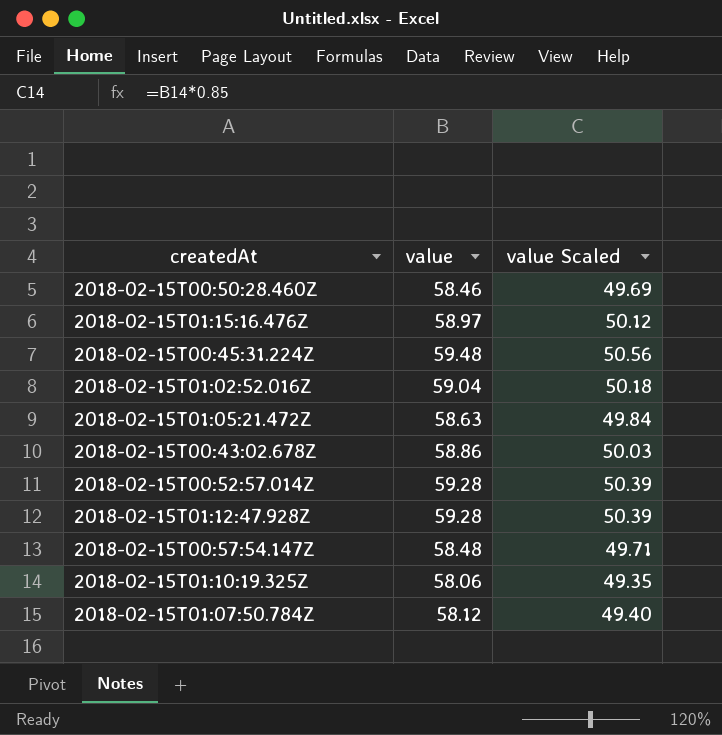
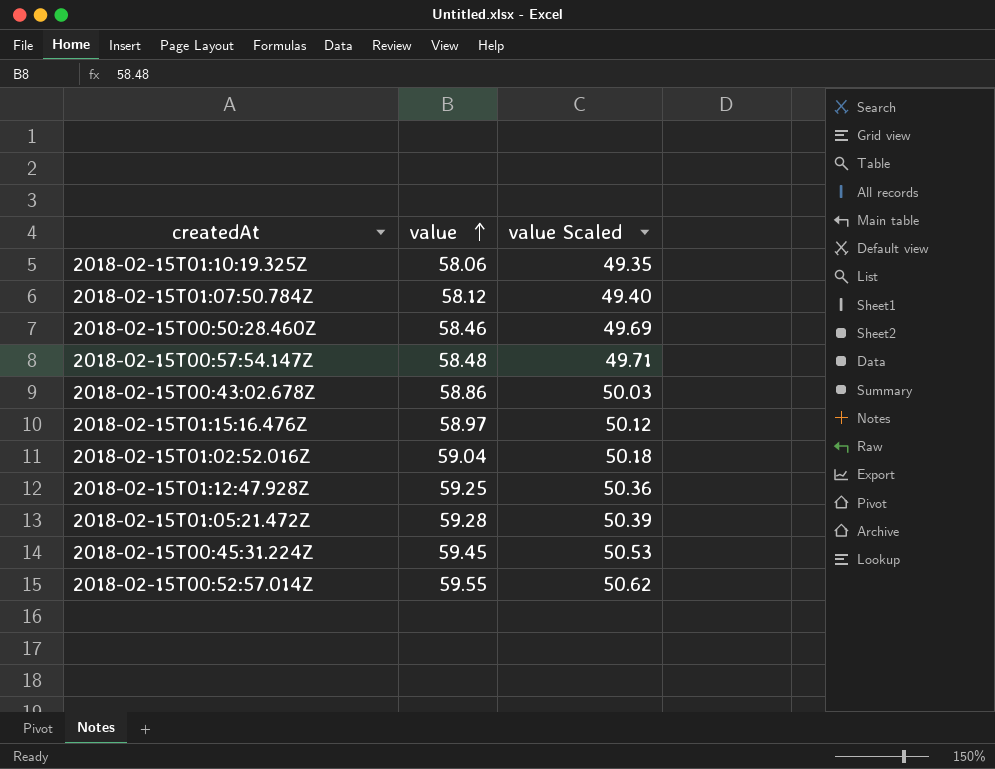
row order: none -> value ascending
2018-02-15T01:12:47.928Z | value: 59.28 -> 59.25
2018-02-15T01:12:47.928Z | value Scaled: 50.39 -> 50.36
2018-02-15T01:05:21.472Z | value: 58.63 -> 59.28
2018-02-15T01:05:21.472Z | value Scaled: 49.84 -> 50.39
2018-02-15T00:45:31.224Z | value: 59.48 -> 59.45
2018-02-15T00:45:31.224Z | value Scaled: 50.56 -> 50.53
2018-02-15T00:52:57.014Z | value: 59.28 -> 59.55
2018-02-15T00:52:57.014Z | value Scaled: 50.39 -> 50.62

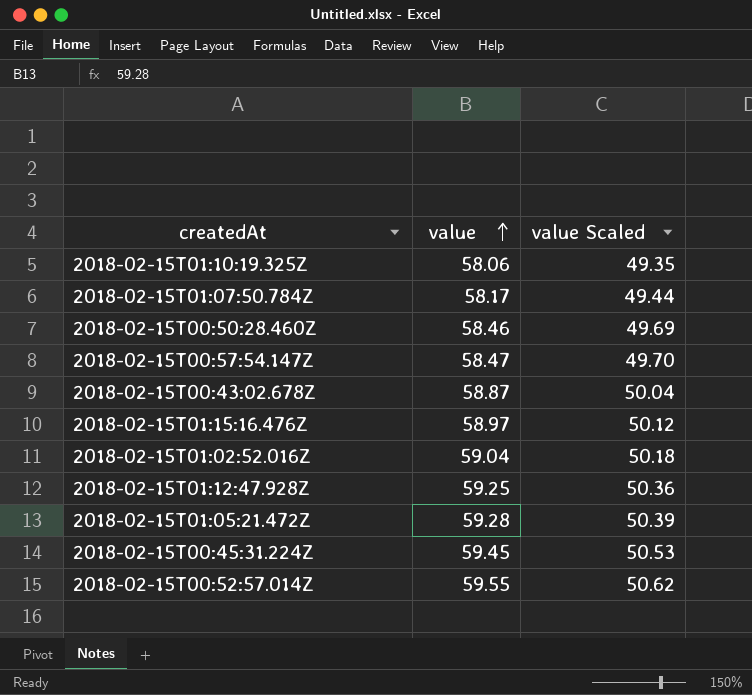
2018-02-15T01:07:50.784Z | value: 58.12 -> 58.17
2018-02-15T01:07:50.784Z | value Scaled: 49.40 -> 49.44
2018-02-15T00:57:54.147Z | value: 58.48 -> 58.47
2018-02-15T00:57:54.147Z | value Scaled: 49.71 -> 49.70
2018-02-15T00:43:02.678Z | value: 58.86 -> 58.87
2018-02-15T00:43:02.678Z | value Scaled: 50.03 -> 50.04

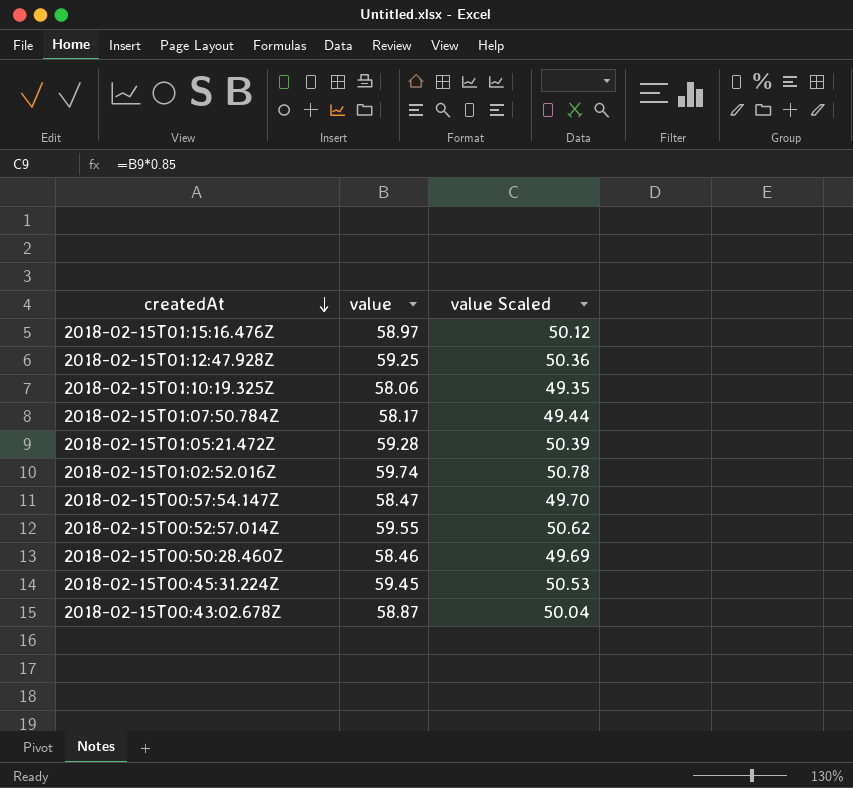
row order: value ascending -> createdAt descending
2018-02-15T01:02:52.016Z | value: 59.04 -> 59.74
2018-02-15T01:02:52.016Z | value Scaled: 50.18 -> 50.78

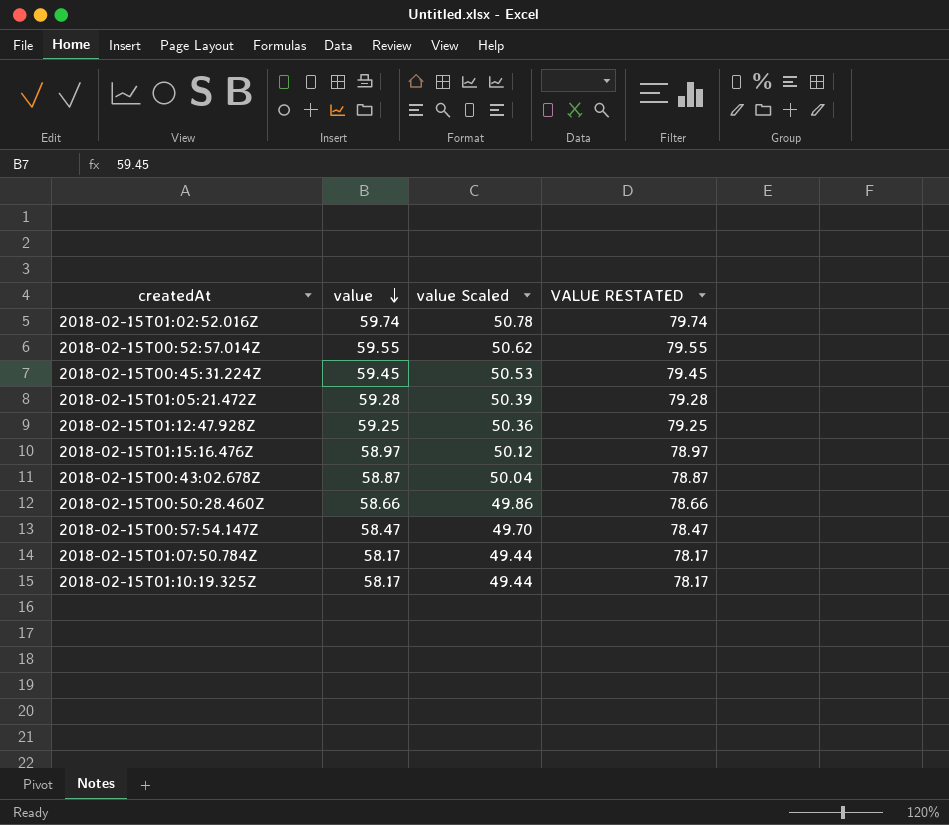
row order: createdAt descending -> value descending
column VALUE RESTATED | formula: none -> [value] + 20
2018-02-15T00:50:28.460Z | value: 58.46 -> 58.66
2018-02-15T00:50:28.460Z | value Scaled: 49.69 -> 49.86
2018-02-15T01:10:19.325Z | value: 58.06 -> 58.17
2018-02-15T01:10:19.325Z | value Scaled: 49.35 -> 49.44

